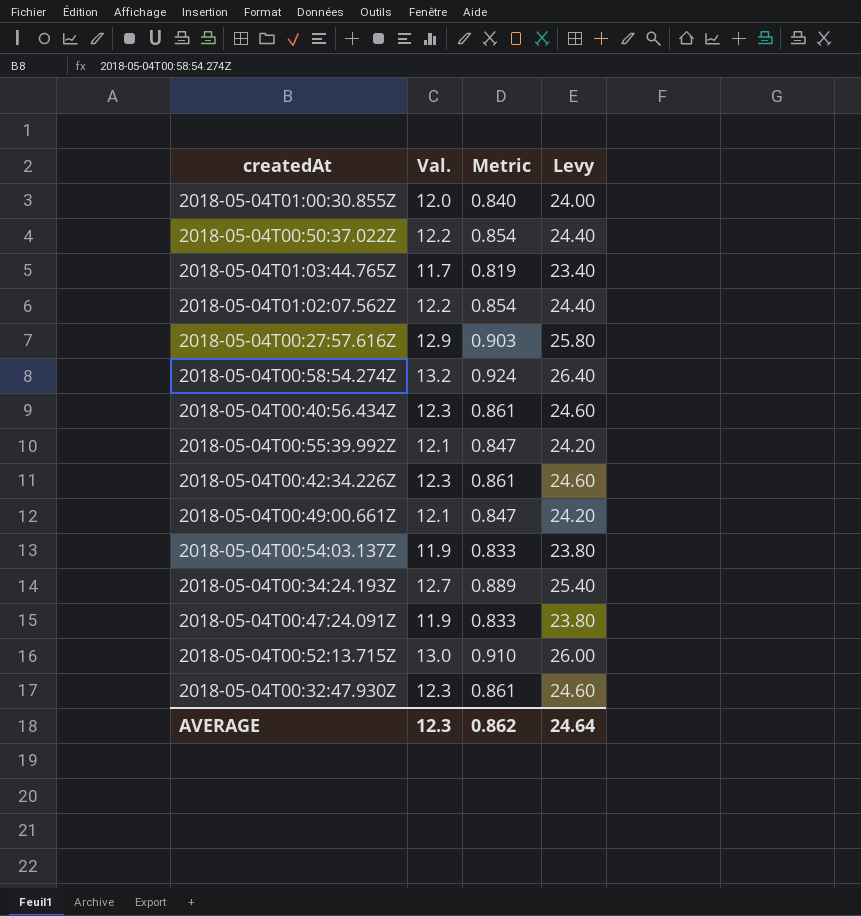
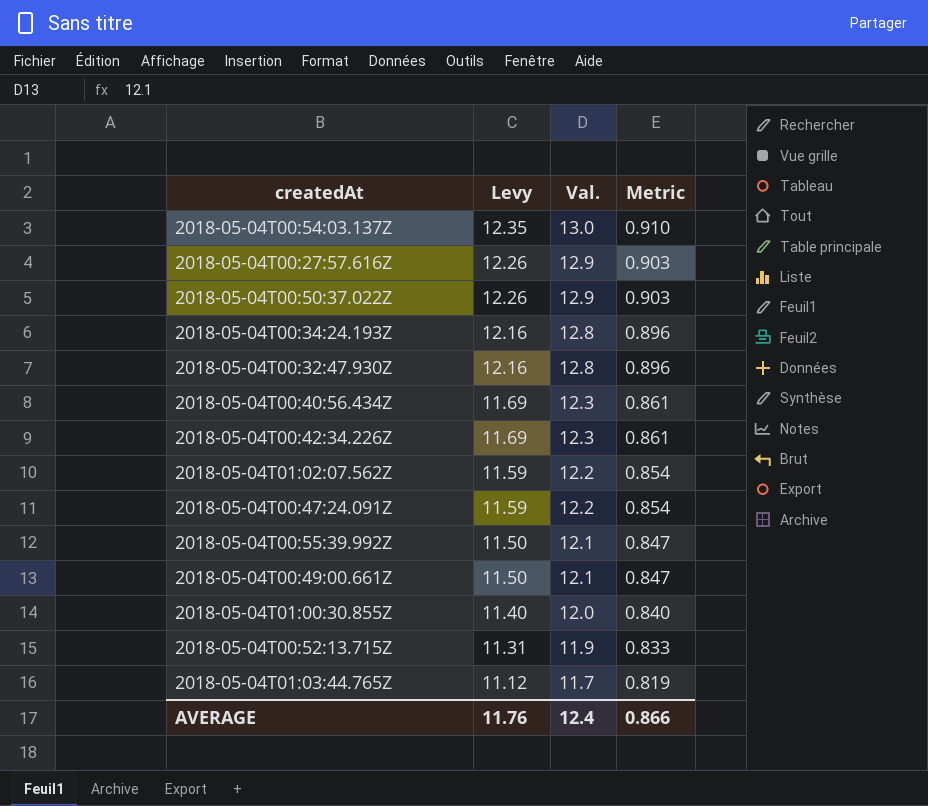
row order: none -> Levy descending
column Levy | formula: [Val.] * 2 -> [Val.] * 0.95
column Levy | position: 4 -> 2
row 2018-05-04T00:58:54.274Z: 13.2 | 0.924 | 26.40 -> none
2018-05-04T00:54:03.137Z | Val.: 11.9 -> 13.0
2018-05-04T00:54:03.137Z | Metric: 0.833 -> 0.910
2018-05-04T00:50:37.022Z | Val.: 12.2 -> 12.9
2018-05-04T00:50:37.022Z | Metric: 0.854 -> 0.903
2018-05-04T00:34:24.193Z | Val.: 12.7 -> 12.8
2018-05-04T00:34:24.193Z | Metric: 0.889 -> 0.896
2018-05-04T00:32:47.930Z | Val.: 12.3 -> 12.8
2018-05-04T00:32:47.930Z | Metric: 0.861 -> 0.896
2018-05-04T00:47:24.091Z | Val.: 11.9 -> 12.2
2018-05-04T00:47:24.091Z | Metric: 0.833 -> 0.854
2018-05-04T00:52:13.715Z | Val.: 13.0 -> 11.9
2018-05-04T00:52:13.715Z | Metric: 0.910 -> 0.833
AVERAGE | Levy: 24.64 -> 11.76
AVERAGE | Val.: 12.3 -> 12.4
AVERAGE | Metric: 0.862 -> 0.866

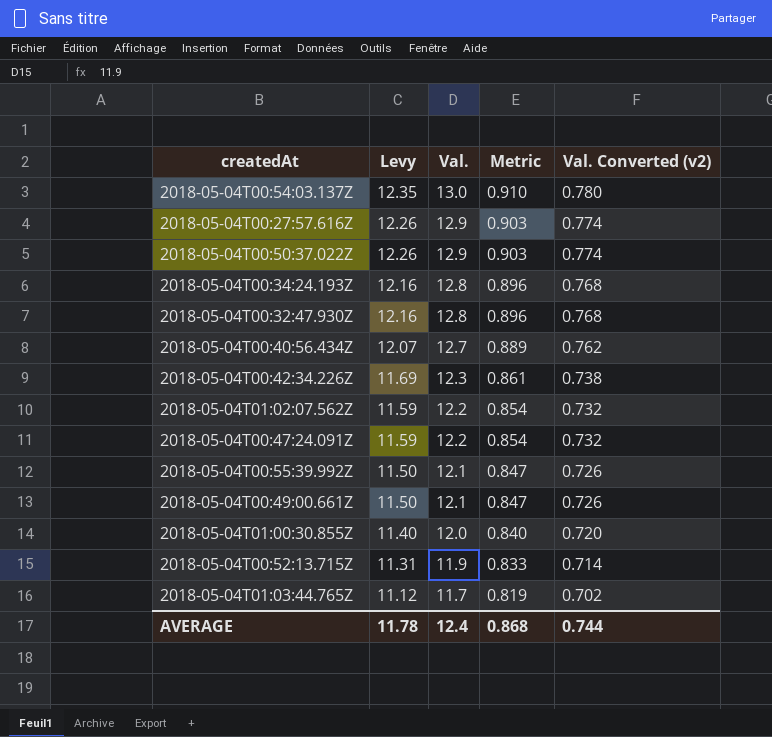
column Val. Converted (v2) | formula: none -> [Val.] * 0.06
2018-05-04T00:40:56.434Z | Levy: 11.69 -> 12.07
2018-05-04T00:40:56.434Z | Val.: 12.3 -> 12.7
2018-05-04T00:40:56.434Z | Metric: 0.861 -> 0.889
AVERAGE | Levy: 11.76 -> 11.78
AVERAGE | Metric: 0.866 -> 0.868

